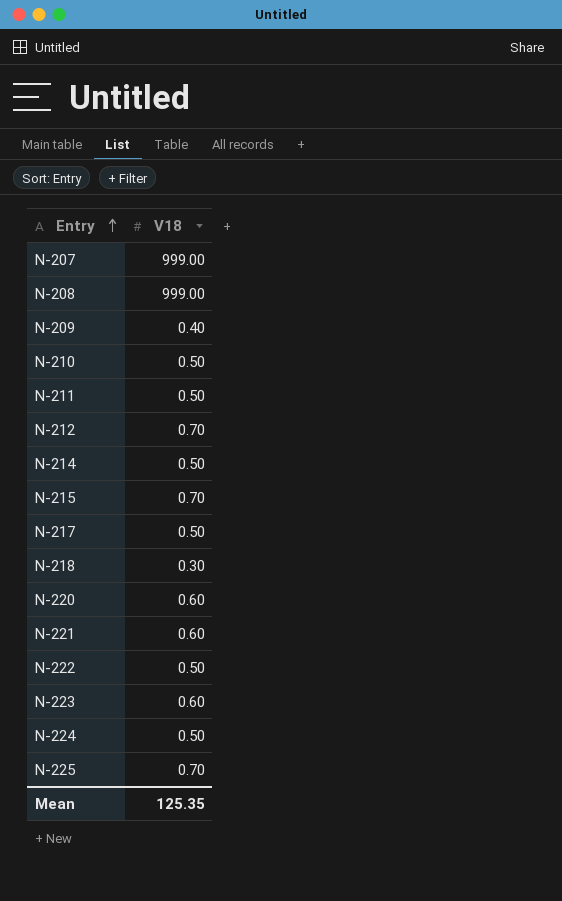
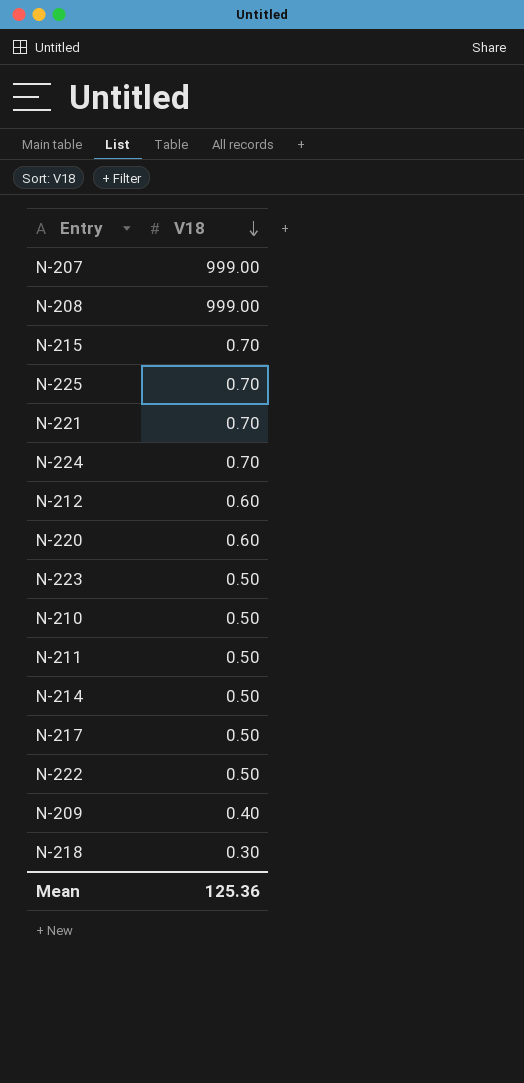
row order: Entry ascending -> V18 descending
N-221 | V18: 0.60 -> 0.70
N-224 | V18: 0.50 -> 0.70
N-212 | V18: 0.70 -> 0.60
N-223 | V18: 0.60 -> 0.50
Mean | V18: 125.35 -> 125.36

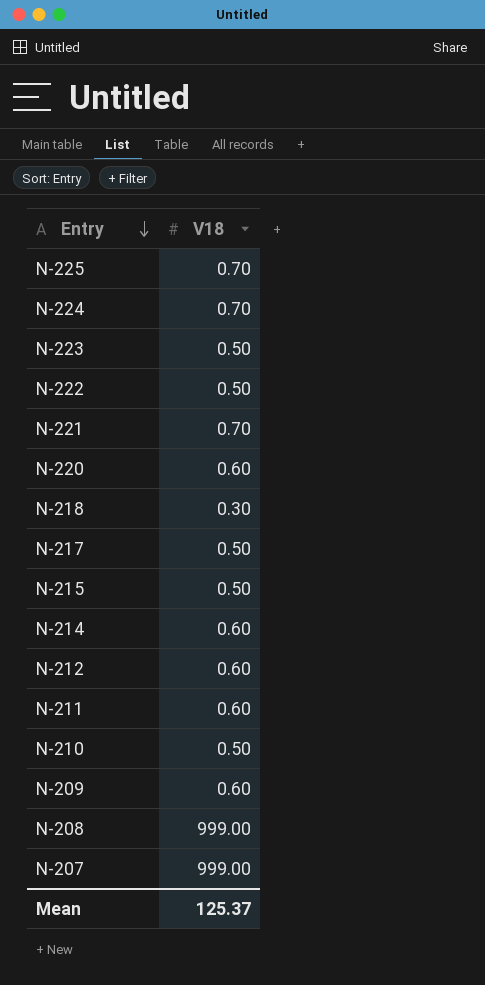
row order: V18 descending -> Entry descending
N-215 | V18: 0.70 -> 0.50
N-214 | V18: 0.50 -> 0.60
N-211 | V18: 0.50 -> 0.60
N-209 | V18: 0.40 -> 0.60
Mean | V18: 125.36 -> 125.37

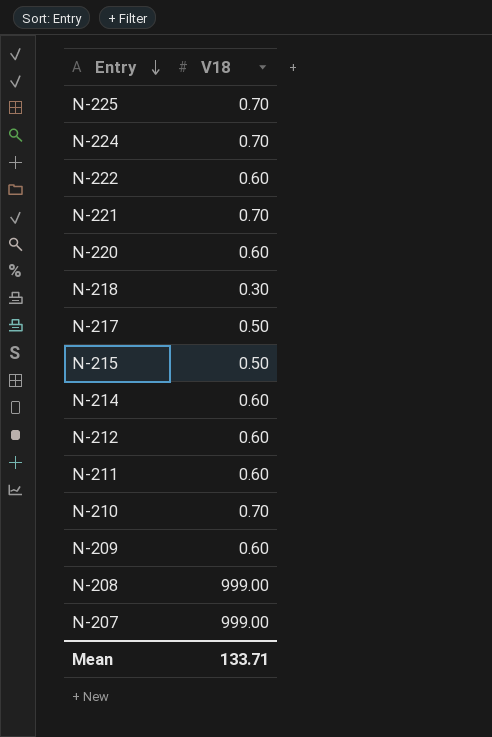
row N-223: 0.50 -> none
N-222 | V18: 0.50 -> 0.60
N-210 | V18: 0.50 -> 0.70
Mean | V18: 125.37 -> 133.71

